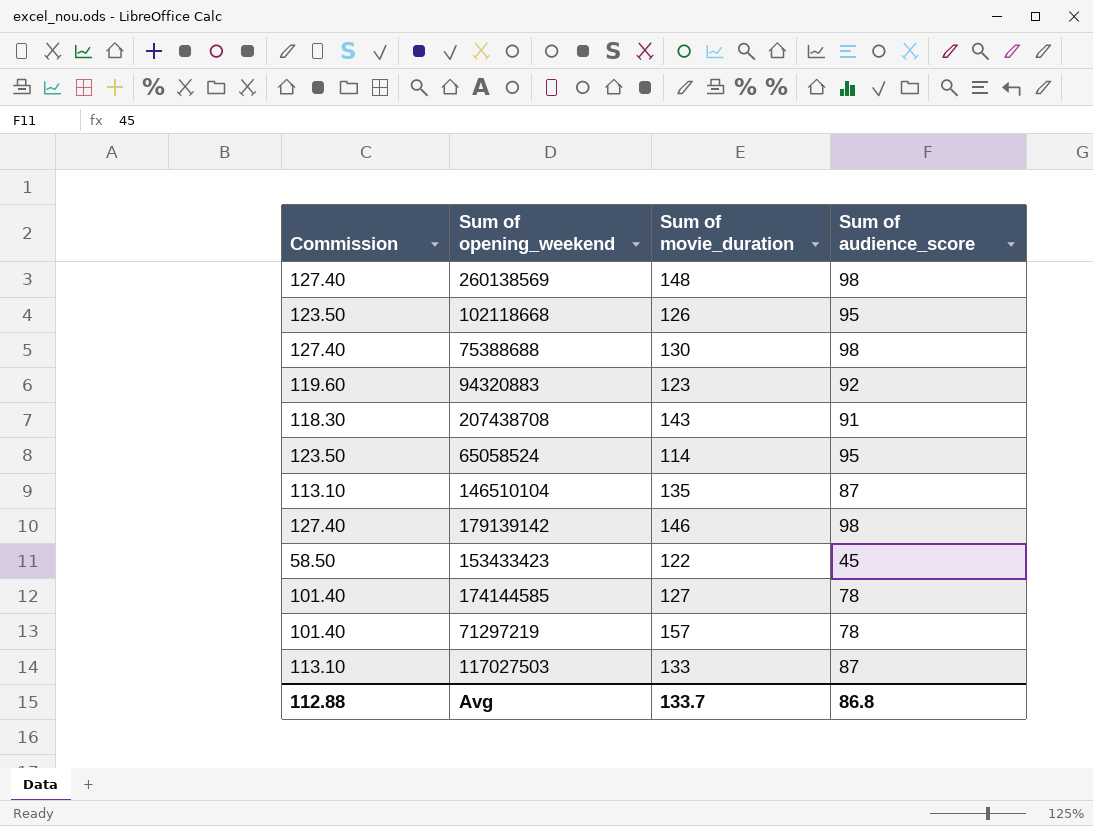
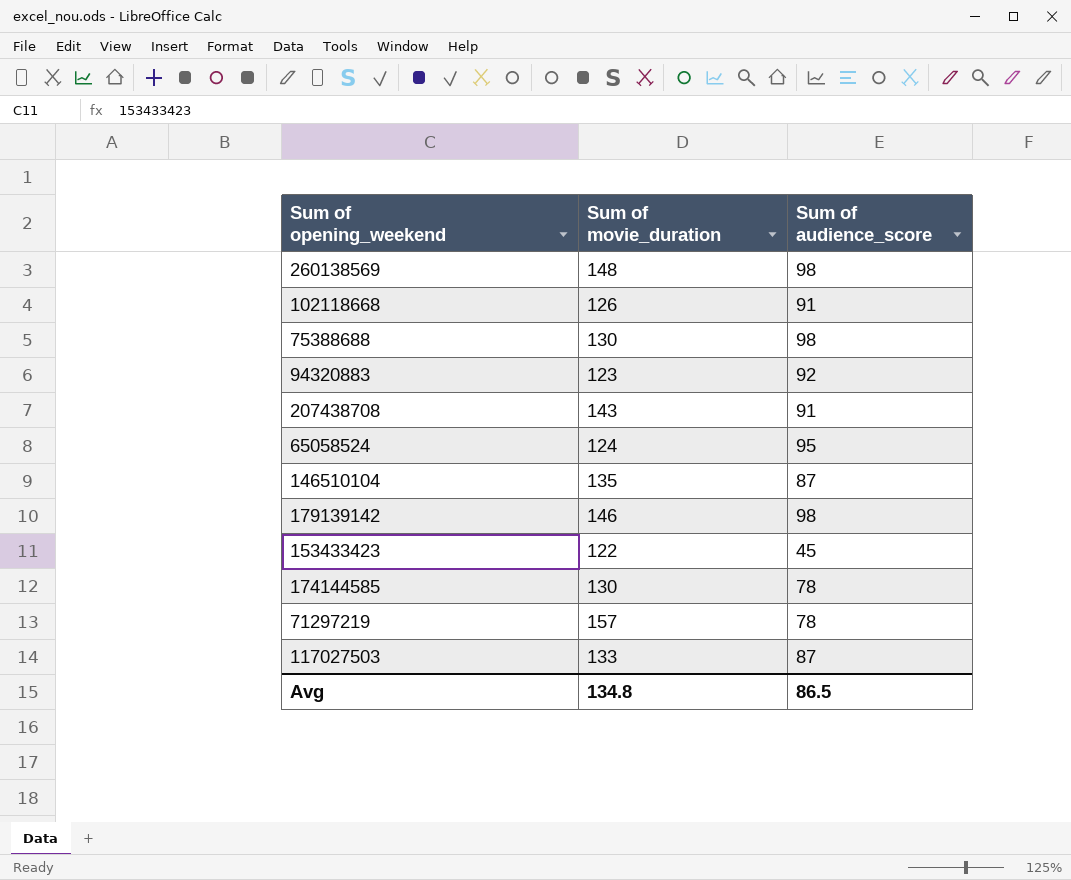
column Commission | formula: [Sum of audience_score] * 1.3 -> none
102118668 | Sum of audience_score: 95 -> 91
65058524 | Sum of movie_duration: 114 -> 124
174144585 | Sum of movie_duration: 127 -> 130
Avg | Sum of movie_duration: 133.7 -> 134.8
Avg | Sum of audience_score: 86.8 -> 86.5

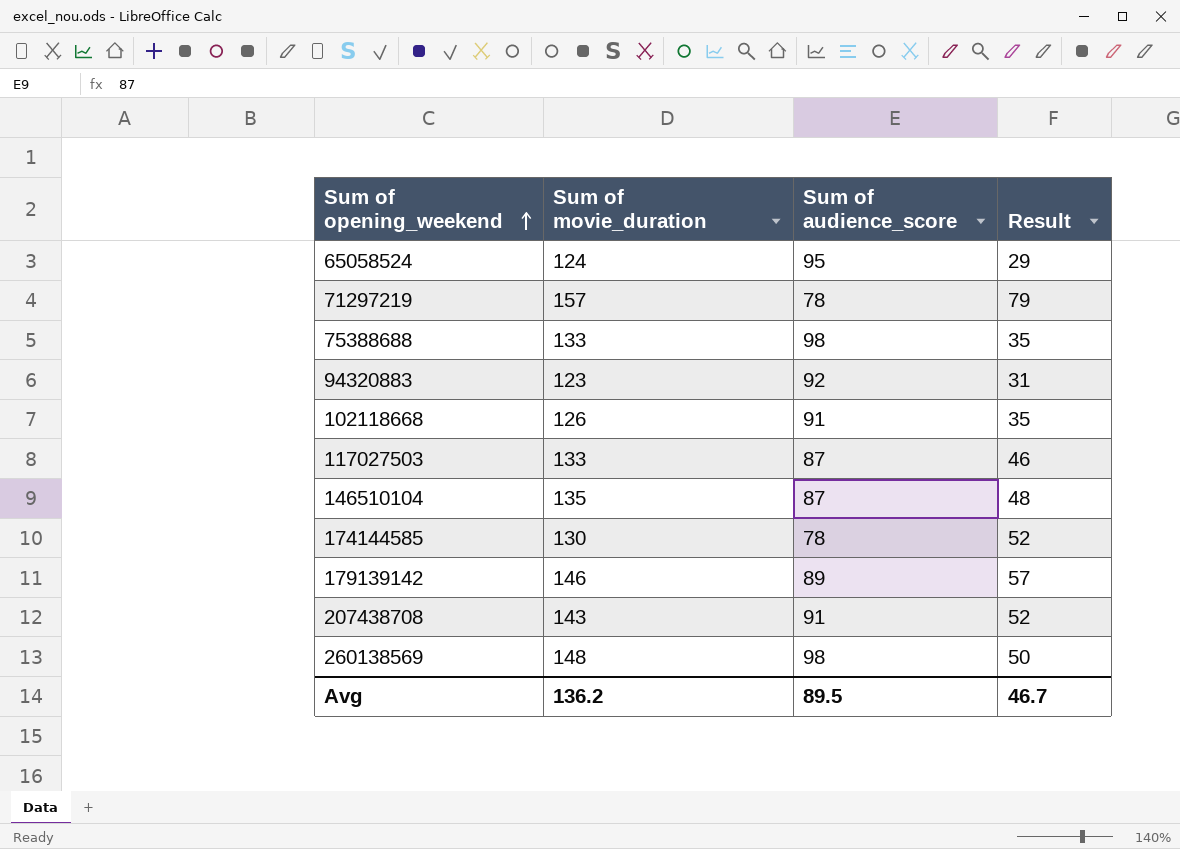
row order: none -> Sum of opening_weekend ascending
column Result | formula: none -> [Sum of movie_duration] - [Sum of audience_score]
row 153433423: 122 | 45 -> none
75388688 | Sum of movie_duration: 130 -> 133
179139142 | Sum of audience_score: 98 -> 89
Avg | Sum of movie_duration: 134.8 -> 136.2
Avg | Sum of audience_score: 86.5 -> 89.5

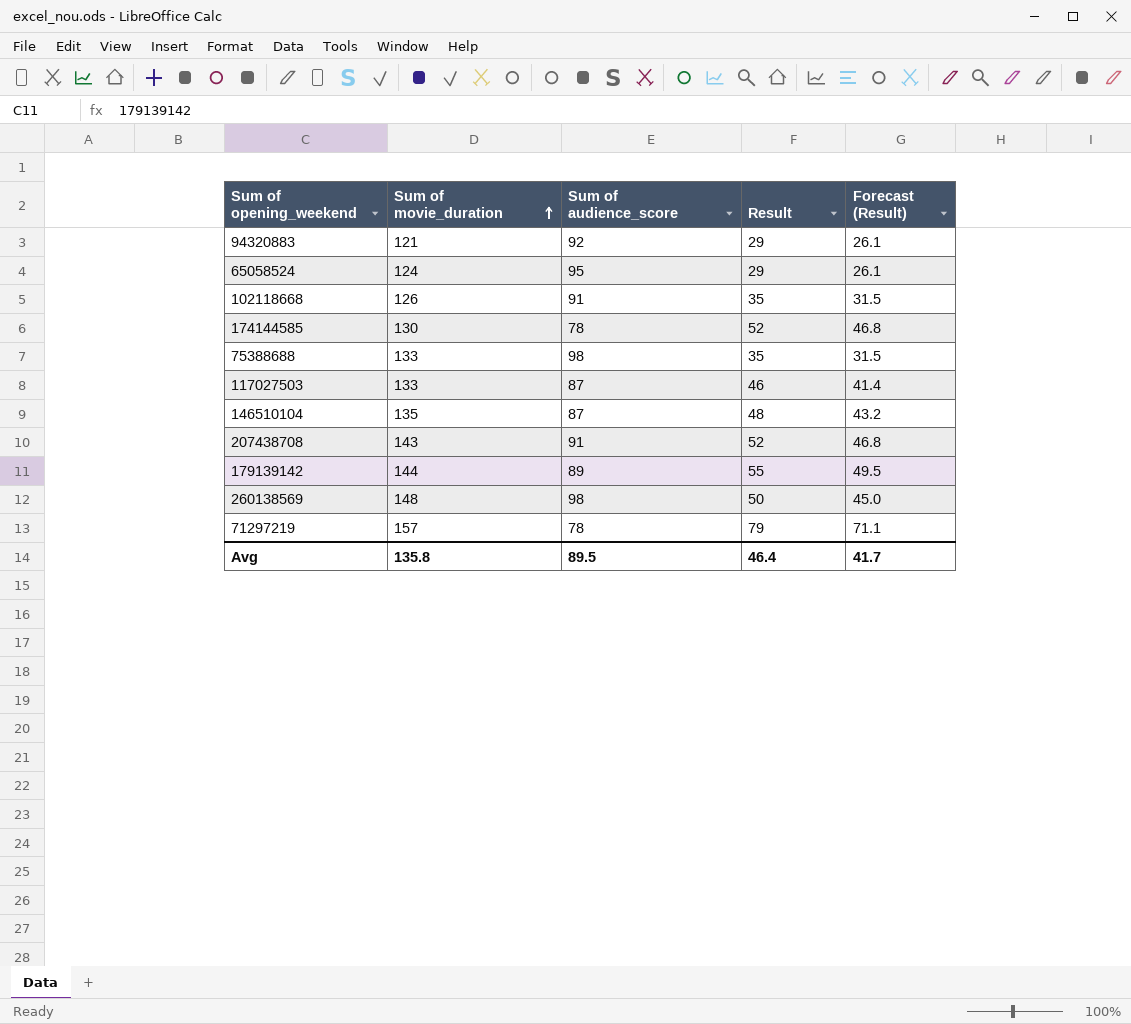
row order: Sum of opening_weekend ascending -> Sum of movie_duration ascending
column Forecast (Result) | formula: none -> [Result] * 0.9
94320883 | Sum of movie_duration: 123 -> 121
94320883 | Result: 31 -> 29
179139142 | Sum of movie_duration: 146 -> 144
179139142 | Result: 57 -> 55
Avg | Sum of movie_duration: 136.2 -> 135.8
Avg | Result: 46.7 -> 46.4

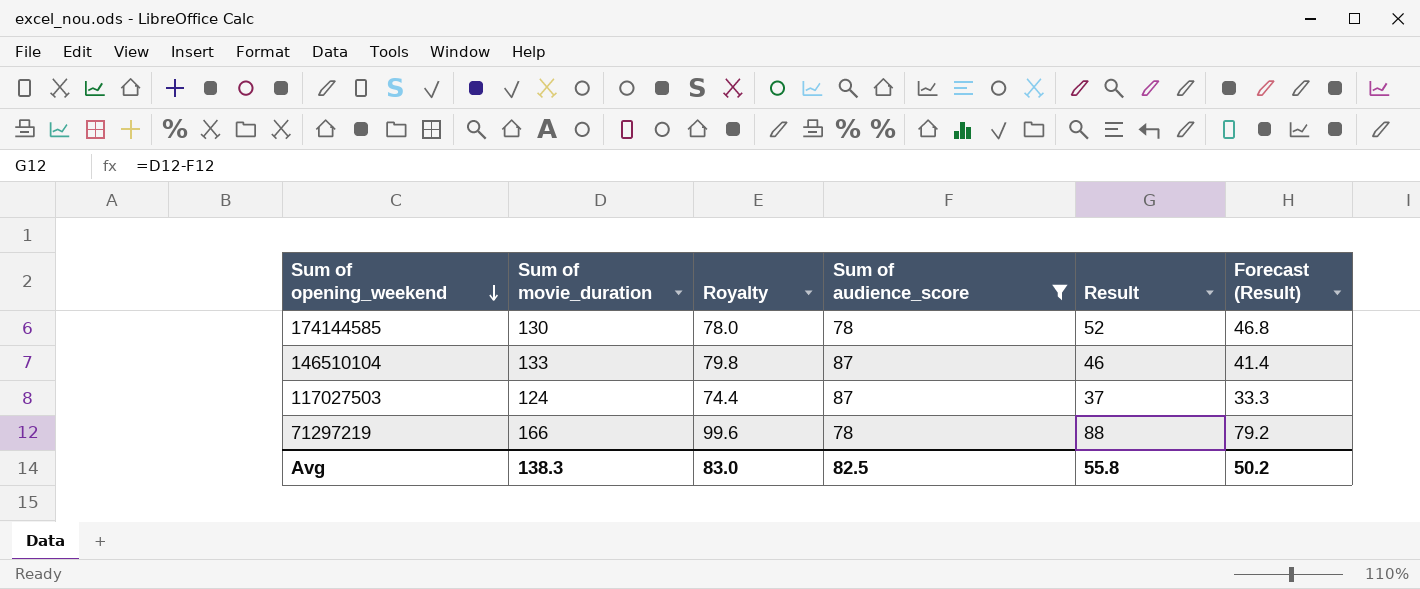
filter: none -> Sum of audience_score <= 87
row order: Sum of movie_duration ascending -> Sum of opening_weekend descending
column Royalty | formula: none -> [Sum of movie_duration] * 0.6
146510104 | Sum of movie_duration: 135 -> 133
146510104 | Result: 48 -> 46
146510104 | Forecast (Result): 43.2 -> 41.4
117027503 | Sum of movie_duration: 133 -> 124
117027503 | Result: 46 -> 37
117027503 | Forecast (Result): 41.4 -> 33.3
71297219 | Sum of movie_duration: 157 -> 166
71297219 | Result: 79 -> 88
71297219 | Forecast (Result): 71.1 -> 79.2
Avg | Sum of movie_duration: 135.8 -> 138.3
Avg | Sum of audience_score: 89.5 -> 82.5
Avg | Result: 46.4 -> 55.8
Avg | Forecast (Result): 41.7 -> 50.2

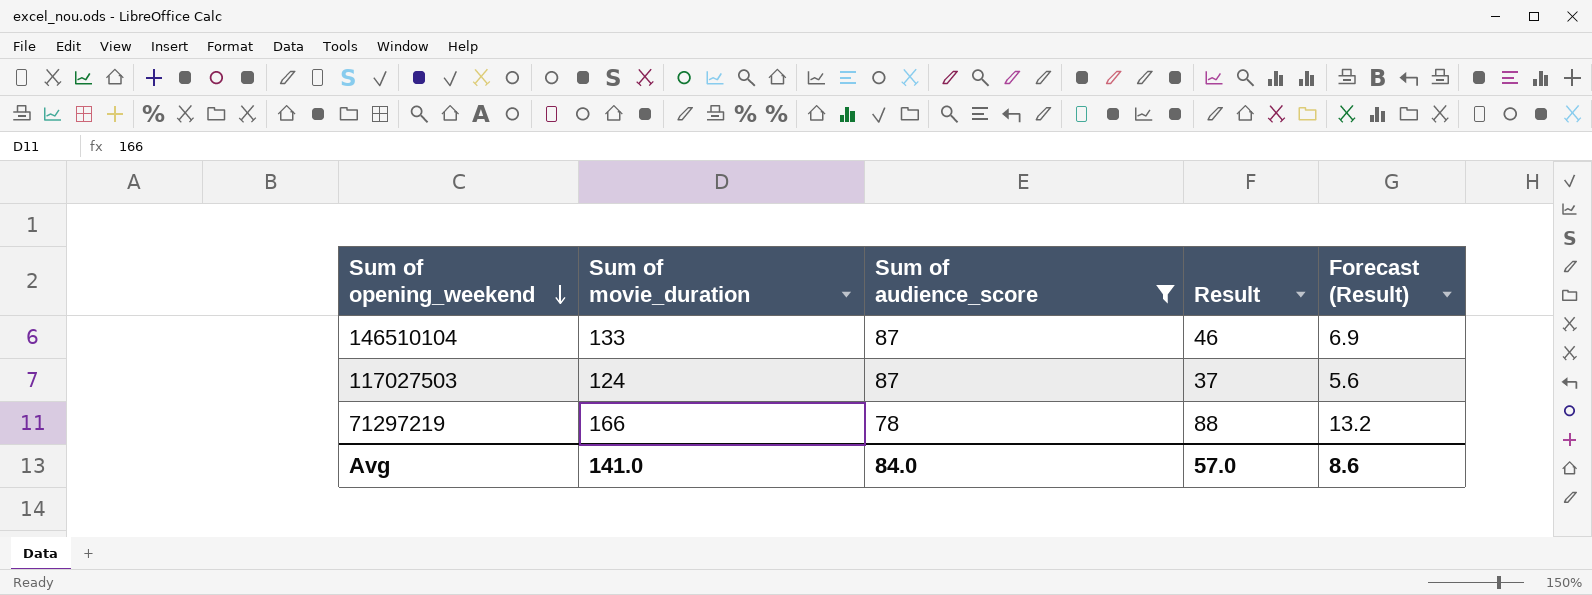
column Royalty | formula: [Sum of movie_duration] * 0.6 -> none
column Forecast (Result) | formula: [Result] * 0.9 -> [Result] * 0.15
row 174144585: 130 | 78.0 | 78 | 52 | 46.8 -> none
Avg | Sum of movie_duration: 138.3 -> 141.0
Avg | Sum of audience_score: 82.5 -> 84.0
Avg | Result: 55.8 -> 57.0
Avg | Forecast (Result): 50.2 -> 8.6

